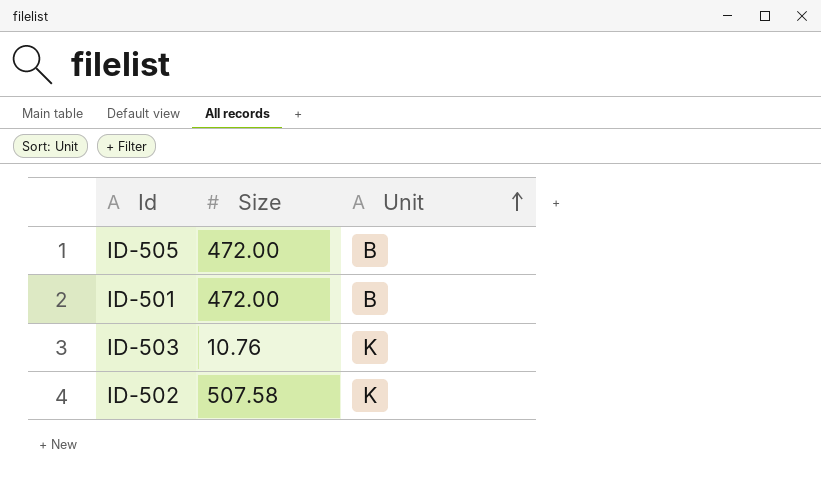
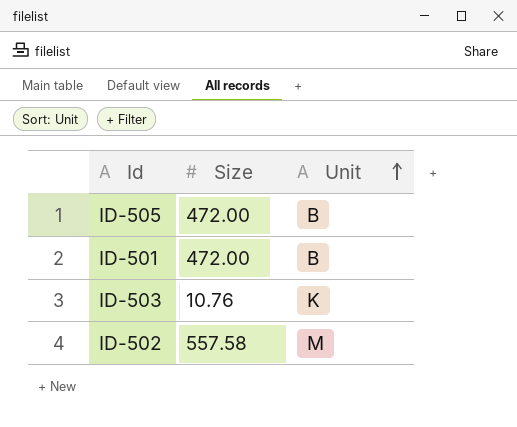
ID-502 | Size: 507.58 -> 557.58
ID-502 | Unit: K -> M

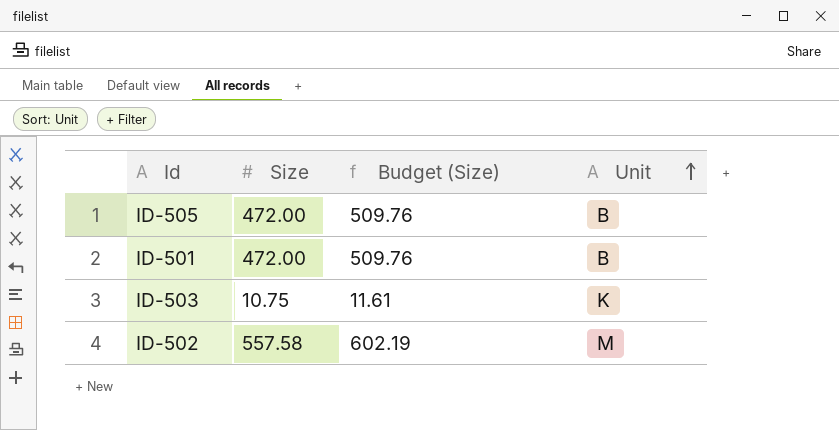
column Budget (Size) | formula: none -> [Size] * 1.08
ID-503 | Size: 10.76 -> 10.75

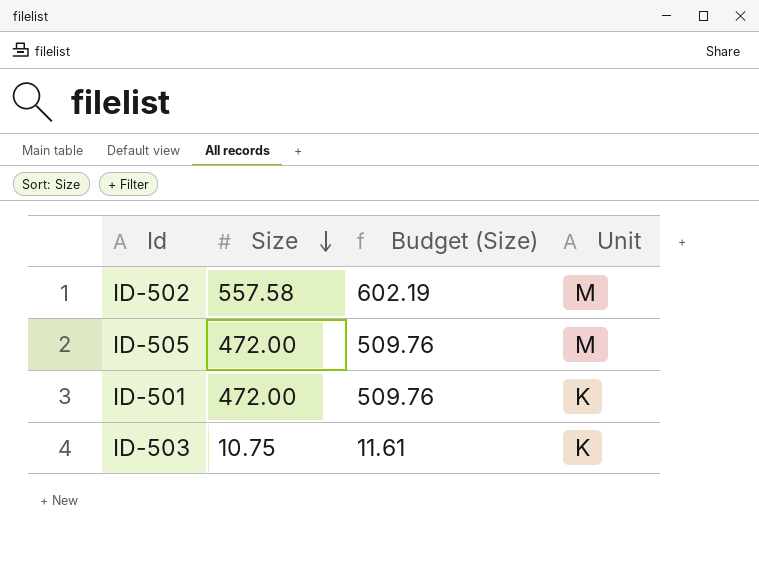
row order: Unit ascending -> Size descending
ID-505 | Unit: B -> M
ID-501 | Unit: B -> K

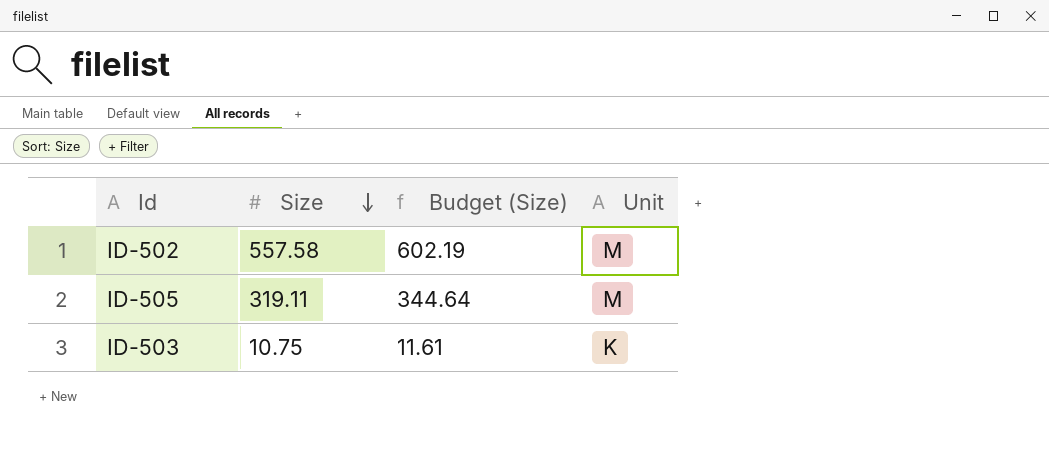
row ID-501: 472.00 | 509.76 | K -> none
ID-505 | Size: 472.00 -> 319.11
ID-505 | Budget (Size): 509.76 -> 344.64

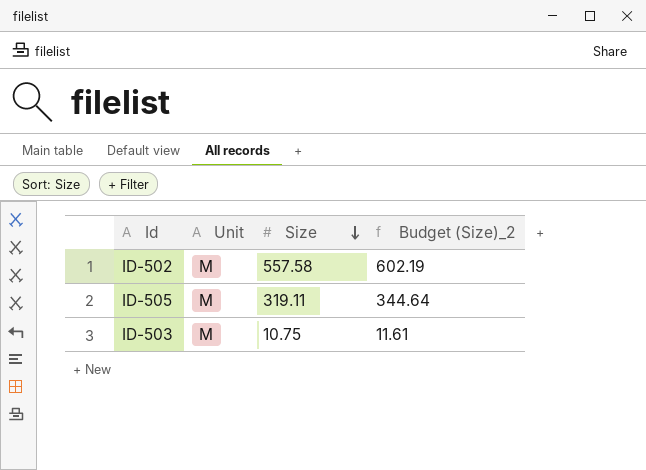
column Unit | position: 4 -> 2
column name: Budget (Size) -> Budget (Size)_2
ID-503 | Unit: K -> M

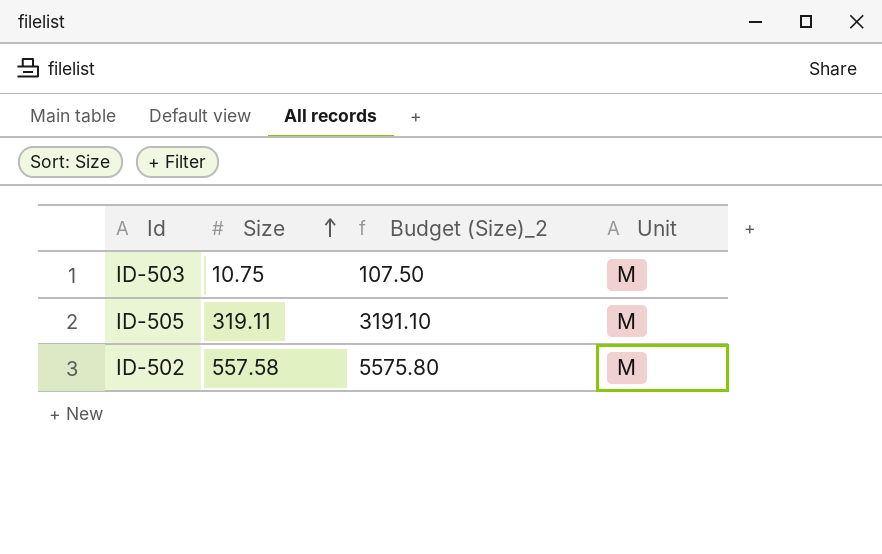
row order: Size descending -> Size ascending
column Budget (Size)_2 | formula: [Size] * 1.08 -> [Size] * 10
column Unit | position: 2 -> 4

